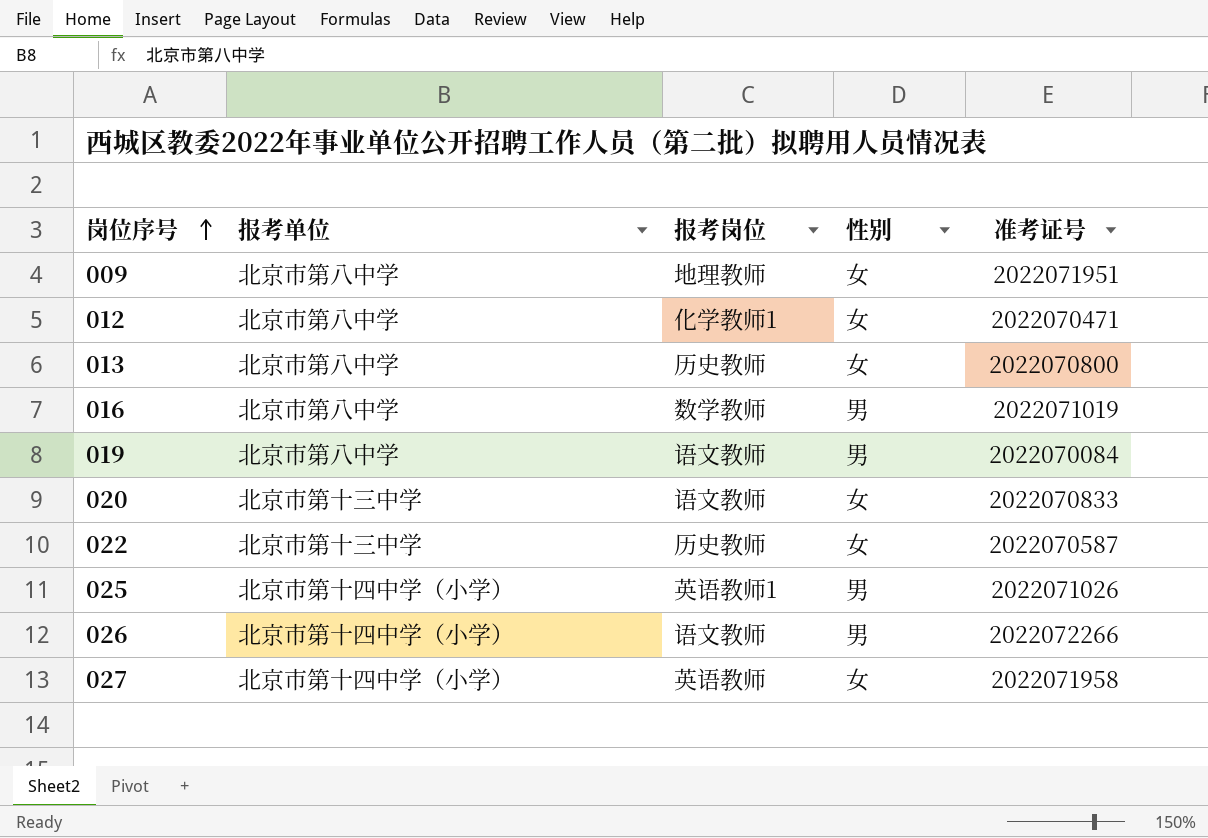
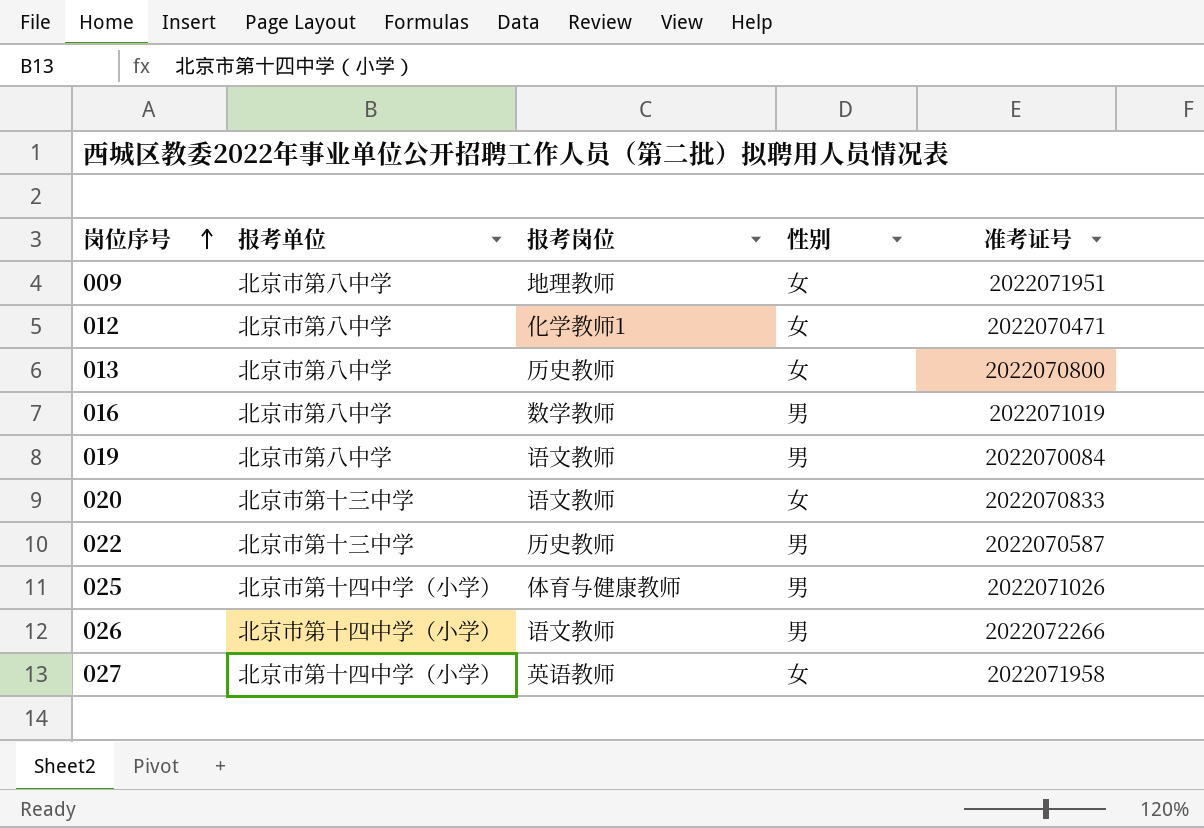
022 | 性别: 女 -> 男
025 | 报考岗位: 英语教师1 -> 体育与健康教师

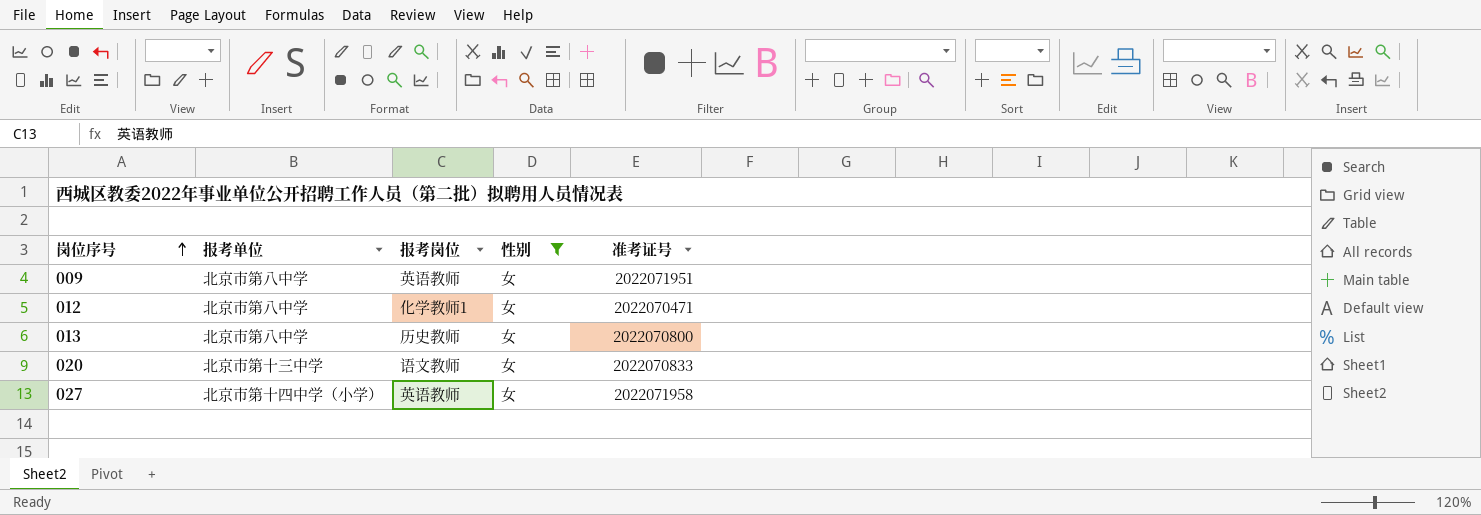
filter: none -> 性别 = 女
009 | 报考岗位: 地理教师 -> 英语教师

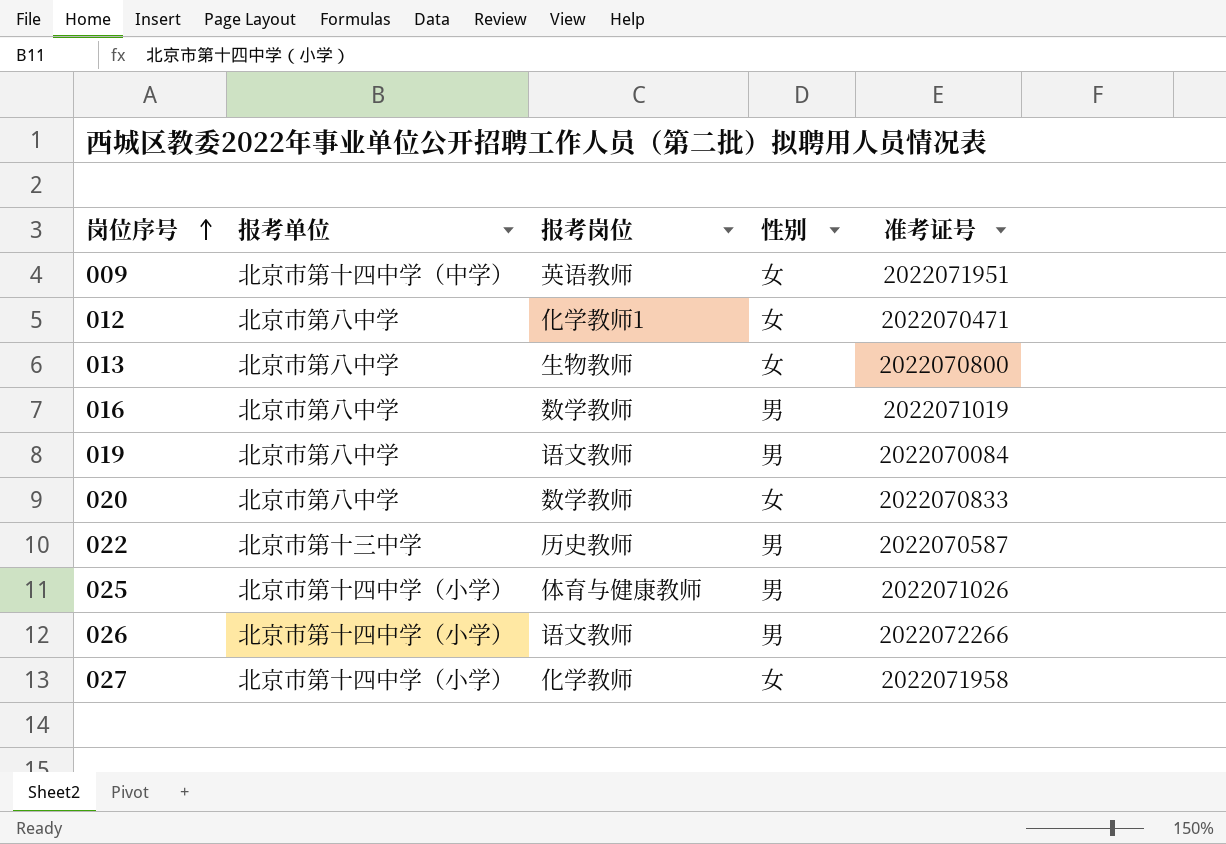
filter: 性别 = 女 -> none
009 | 报考单位: 北京市第八中学 -> 北京市第十四中学（中学）
013 | 报考岗位: 历史教师 -> 生物教师
020 | 报考单位: 北京市第十三中学 -> 北京市第八中学
020 | 报考岗位: 语文教师 -> 数学教师
027 | 报考岗位: 英语教师 -> 化学教师

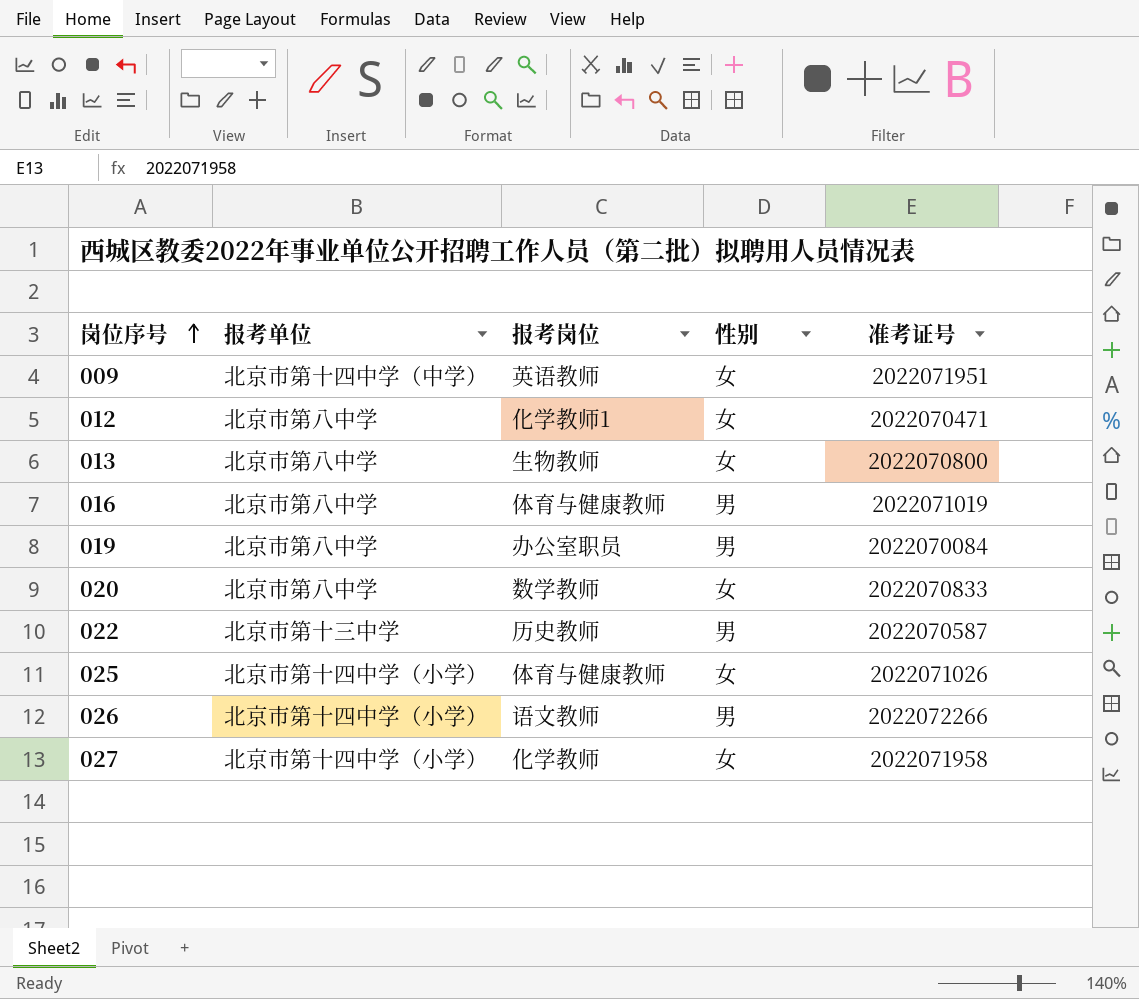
016 | 报考岗位: 数学教师 -> 体育与健康教师
019 | 报考岗位: 语文教师 -> 办公室职员
025 | 性别: 男 -> 女

